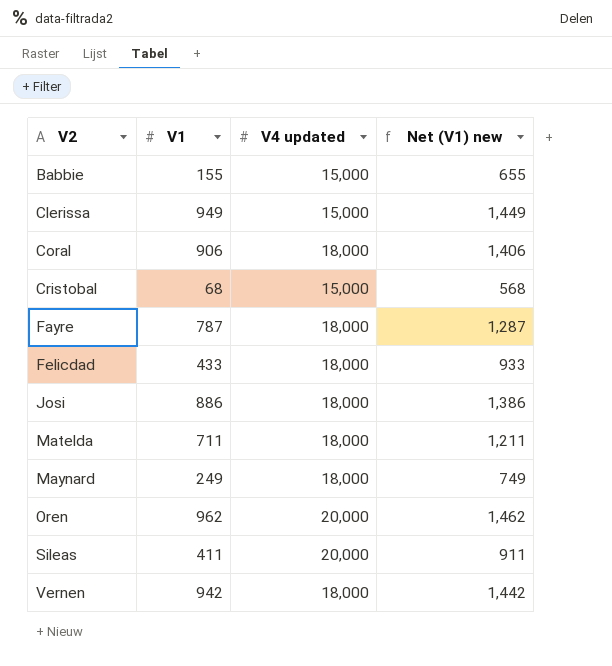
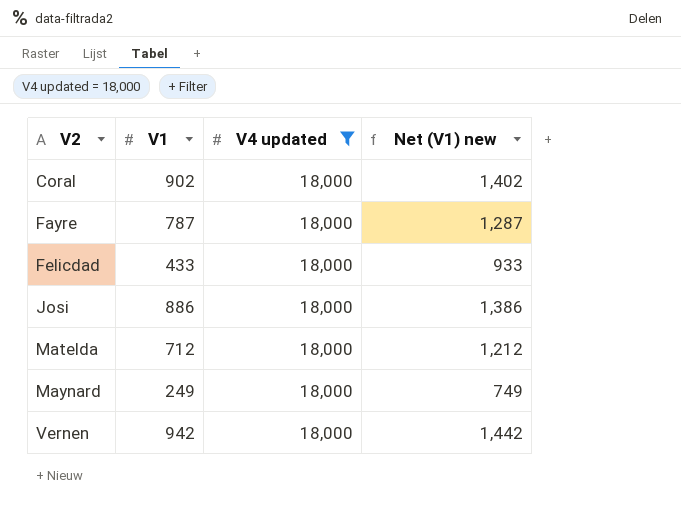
filter: none -> V4 updated = 18,000
Coral | V1: 906 -> 902
Coral | Net (V1) new: 1,406 -> 1,402
Matelda | V1: 711 -> 712
Matelda | Net (V1) new: 1,211 -> 1,212

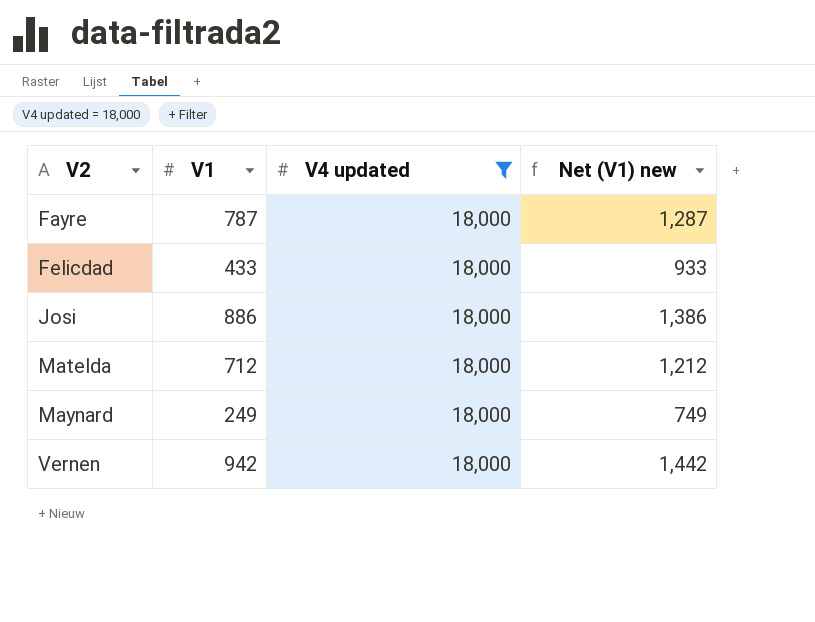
row Coral: 902 | 18,000 | 1,402 -> none

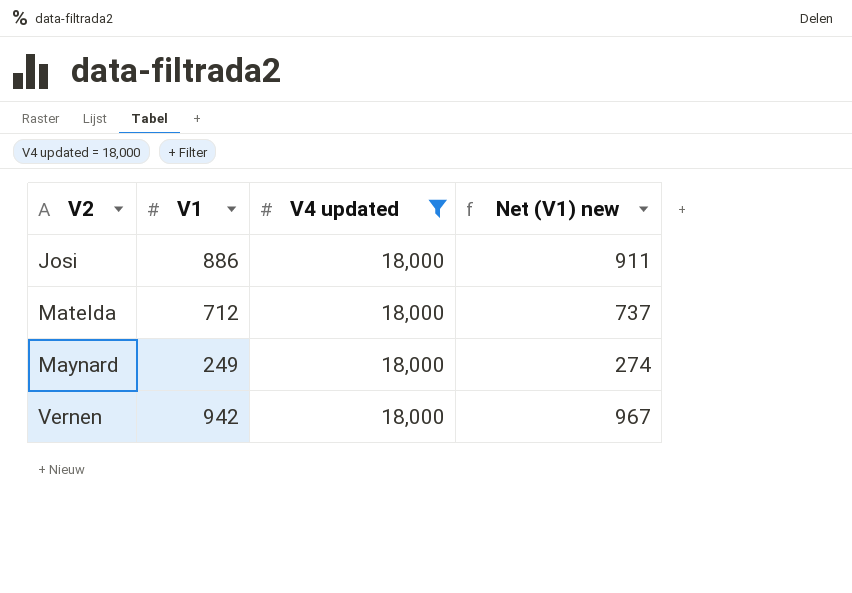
column Net (V1) new | formula: [V1] + 500 -> [V1] + 25
row Fayre: 787 | 18,000 | 1,287 -> none
row Felicdad: 433 | 18,000 | 933 -> none

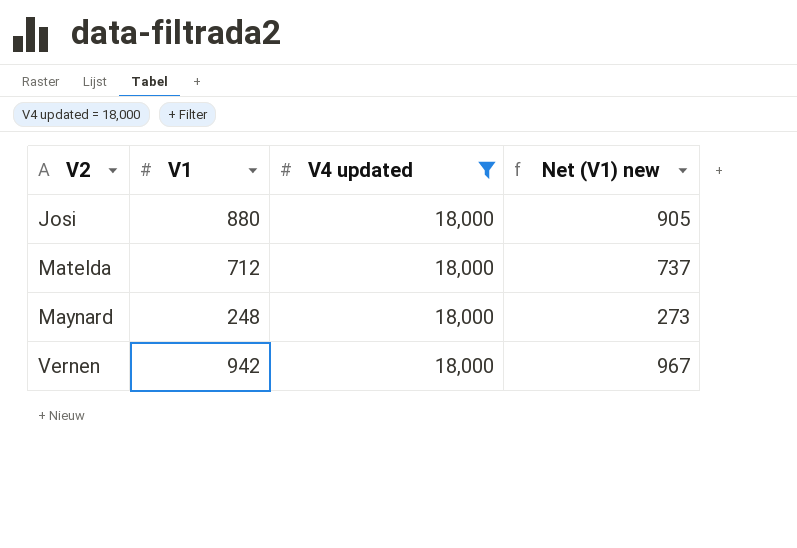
Josi | V1: 886 -> 880
Josi | Net (V1) new: 911 -> 905
Maynard | V1: 249 -> 248
Maynard | Net (V1) new: 274 -> 273

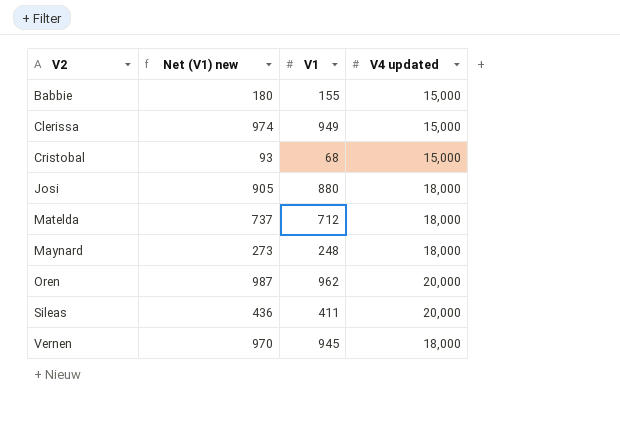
filter: V4 updated = 18,000 -> none
column Net (V1) new | position: 4 -> 2
Vernen | Net (V1) new: 967 -> 970
Vernen | V1: 942 -> 945

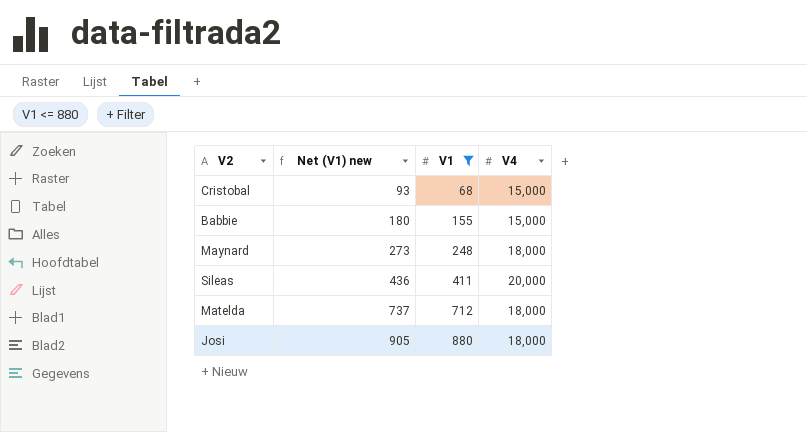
filter: none -> V1 <= 880
row order: V2 ascending -> Net (V1) new ascending
column name: V4 updated -> V4

